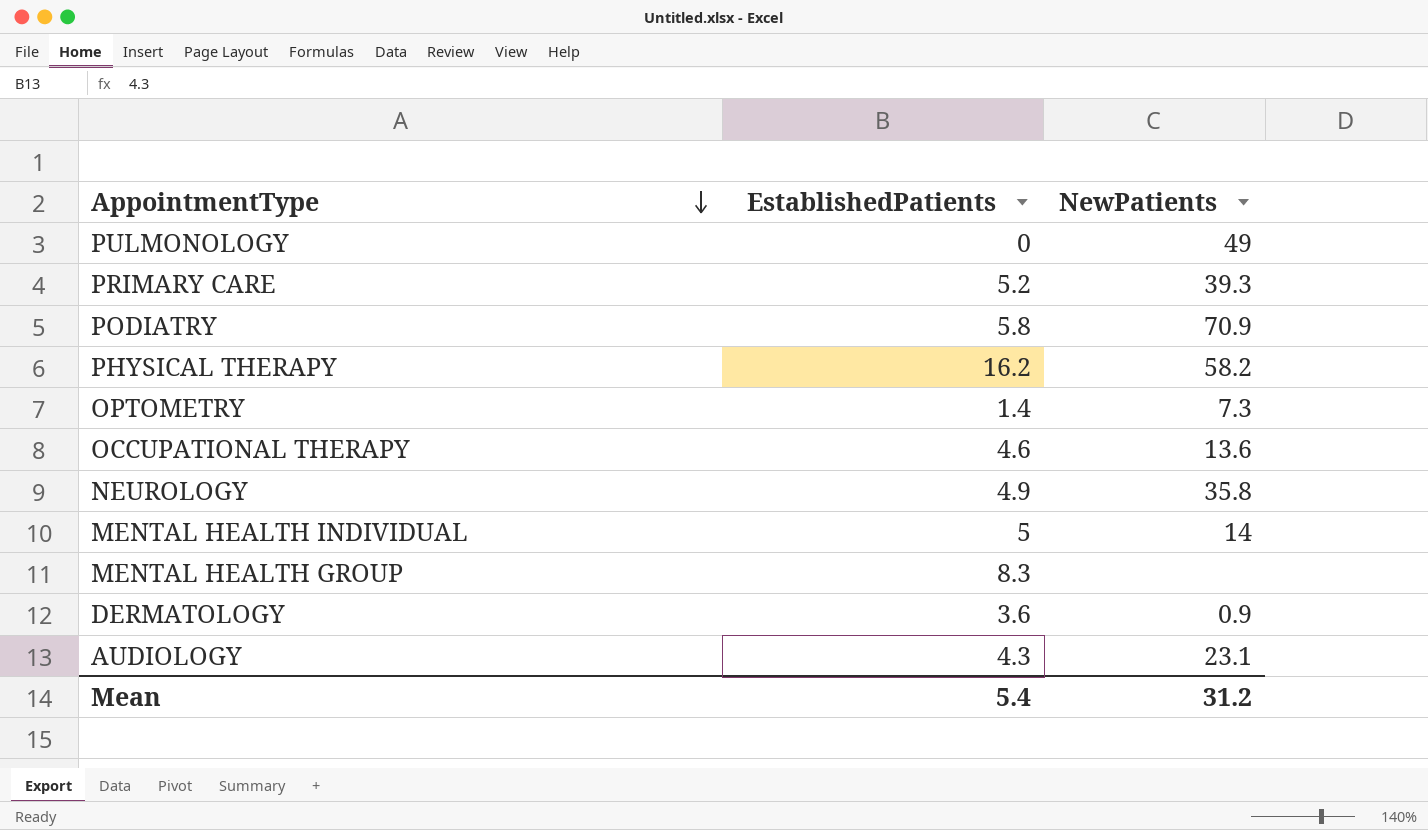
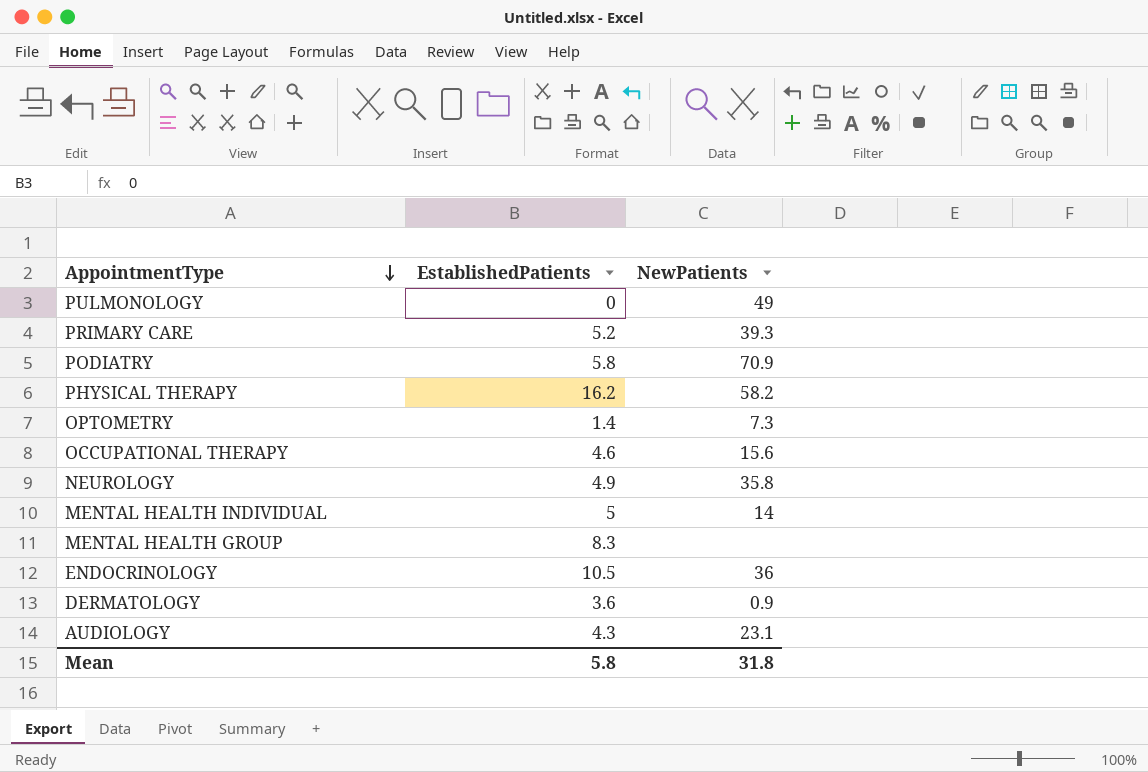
OCCUPATIONAL THERAPY | NewPatients: 13.6 -> 15.6
row ENDOCRINOLOGY: none -> 10.5 | 36
Mean | EstablishedPatients: 5.4 -> 5.8
Mean | NewPatients: 31.2 -> 31.8

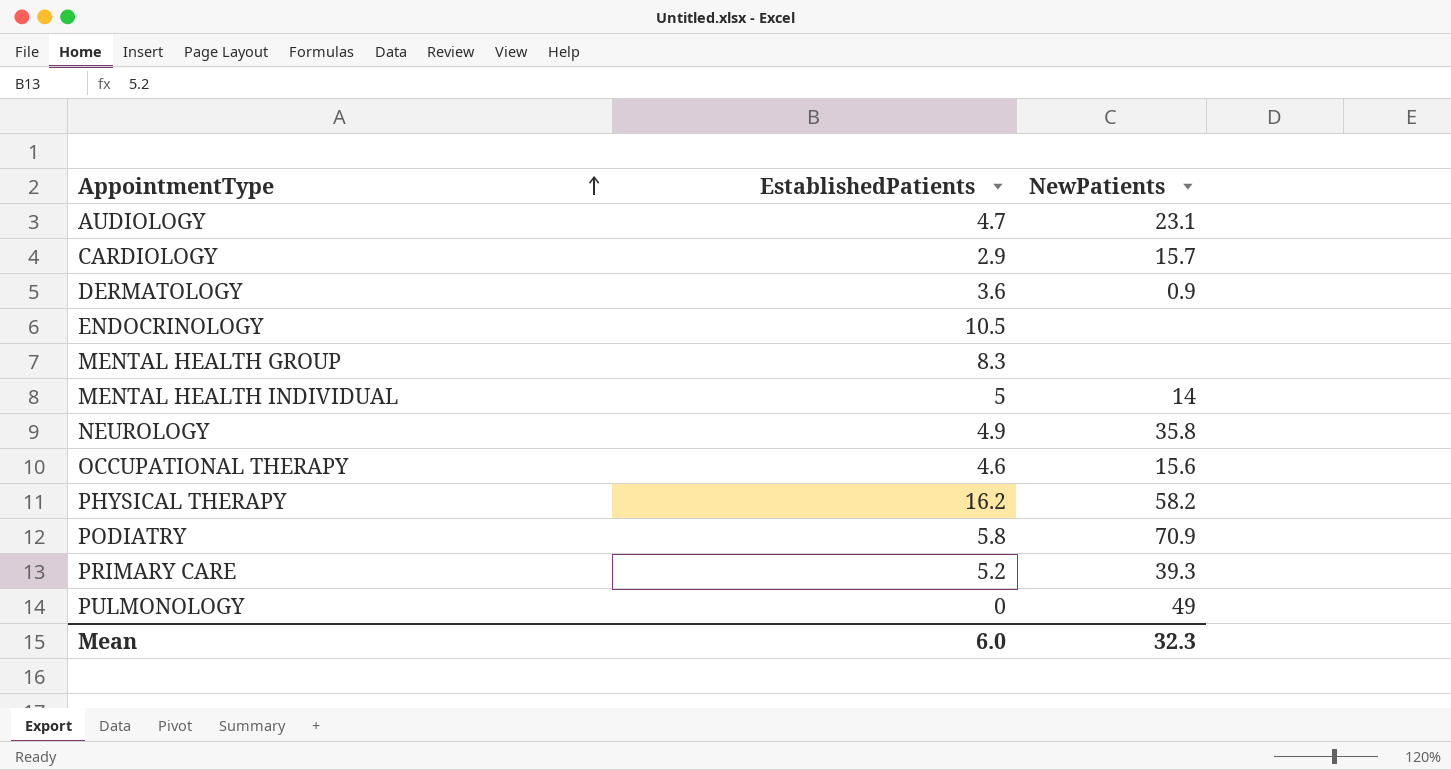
row order: AppointmentType descending -> AppointmentType ascending
row OPTOMETRY: 1.4 | 7.3 -> none
AUDIOLOGY | EstablishedPatients: 4.3 -> 4.7
row CARDIOLOGY: none -> 2.9 | 15.7
ENDOCRINOLOGY | NewPatients: 36 -> none
Mean | EstablishedPatients: 5.8 -> 6.0
Mean | NewPatients: 31.8 -> 32.3

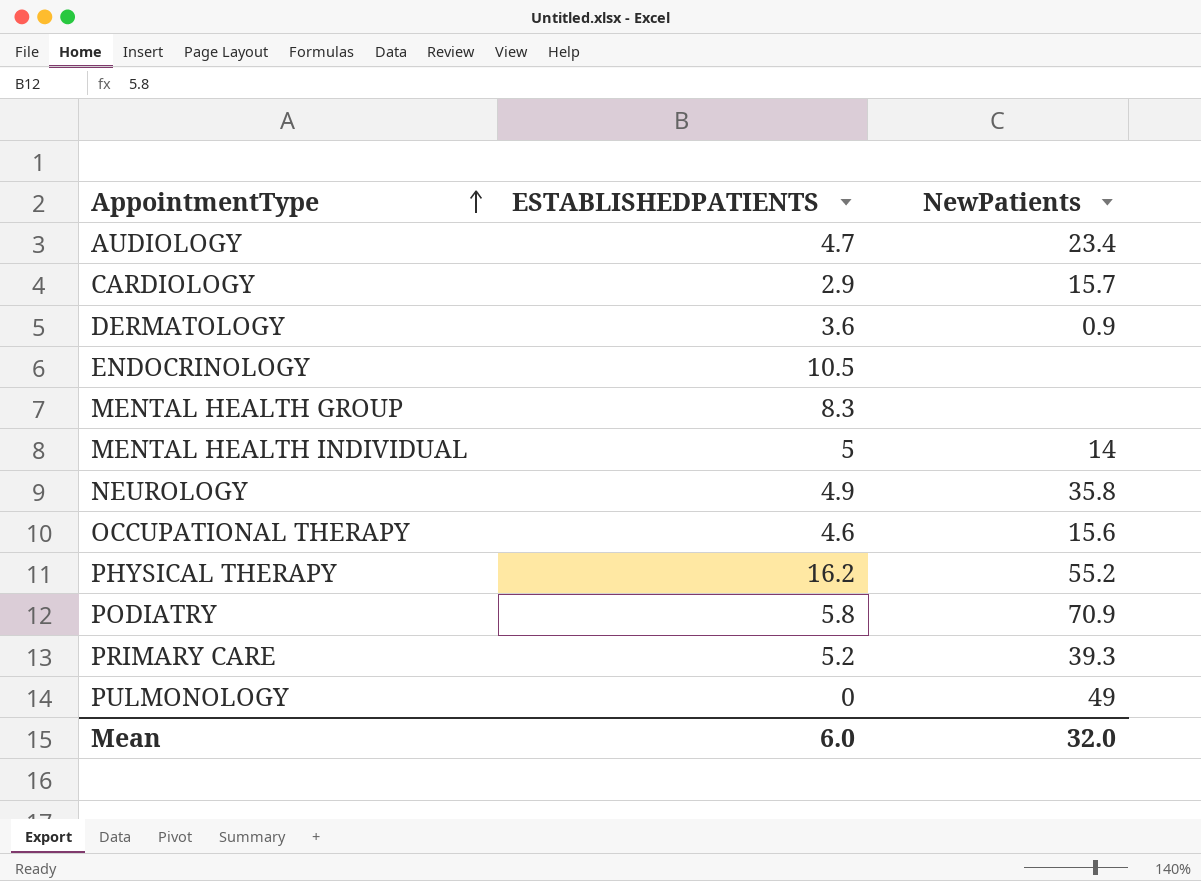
column name: EstablishedPatients -> ESTABLISHEDPATIENTS
AUDIOLOGY | NewPatients: 23.1 -> 23.4
PHYSICAL THERAPY | NewPatients: 58.2 -> 55.2
Mean | NewPatients: 32.3 -> 32.0

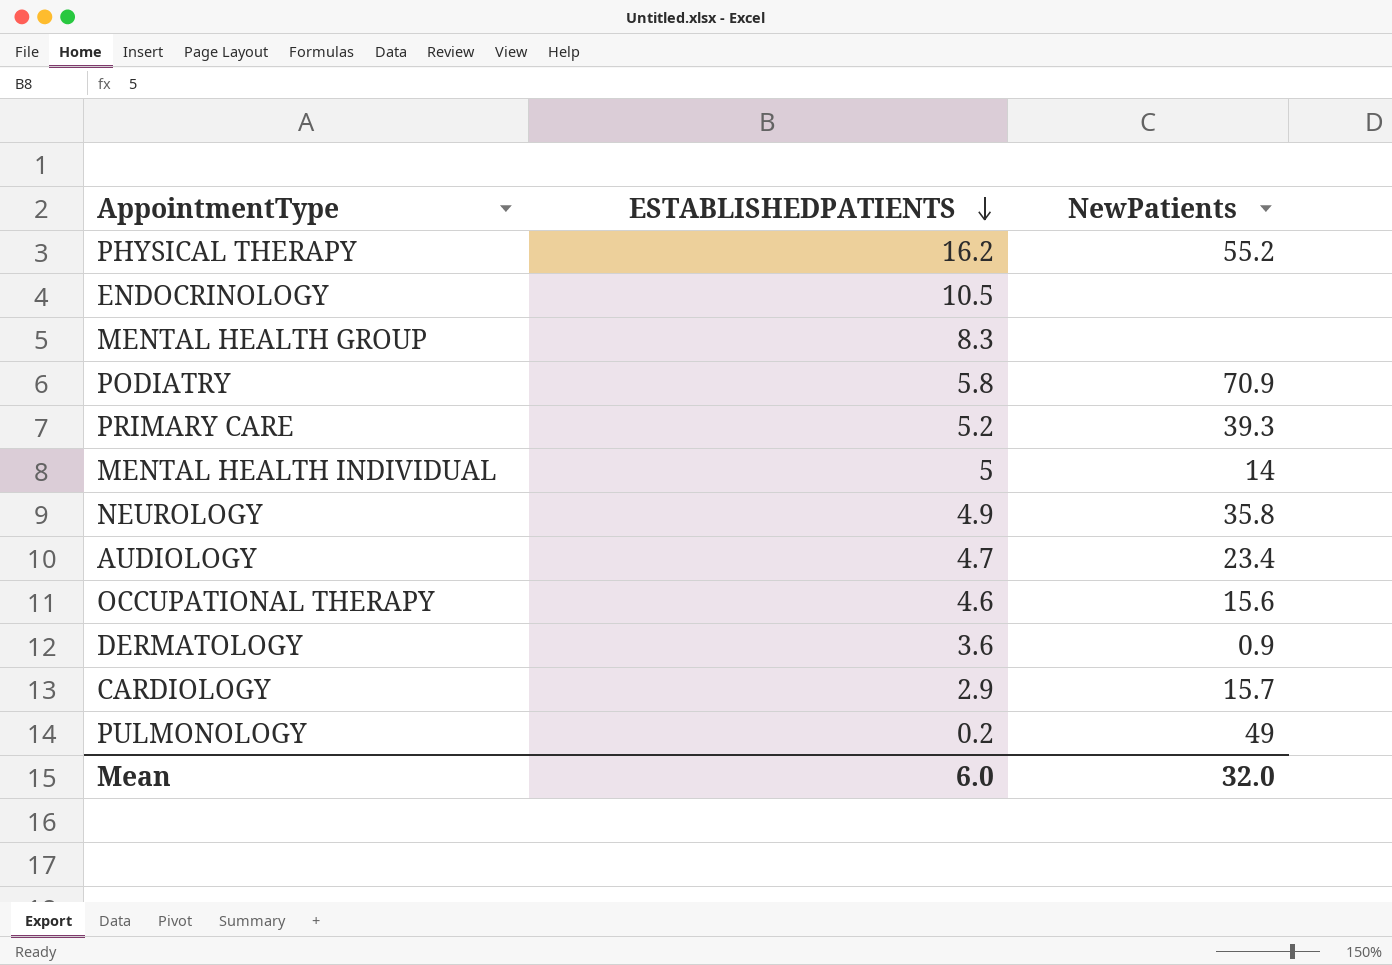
row order: AppointmentType ascending -> ESTABLISHEDPATIENTS descending
PULMONOLOGY | ESTABLISHEDPATIENTS: 0 -> 0.2

